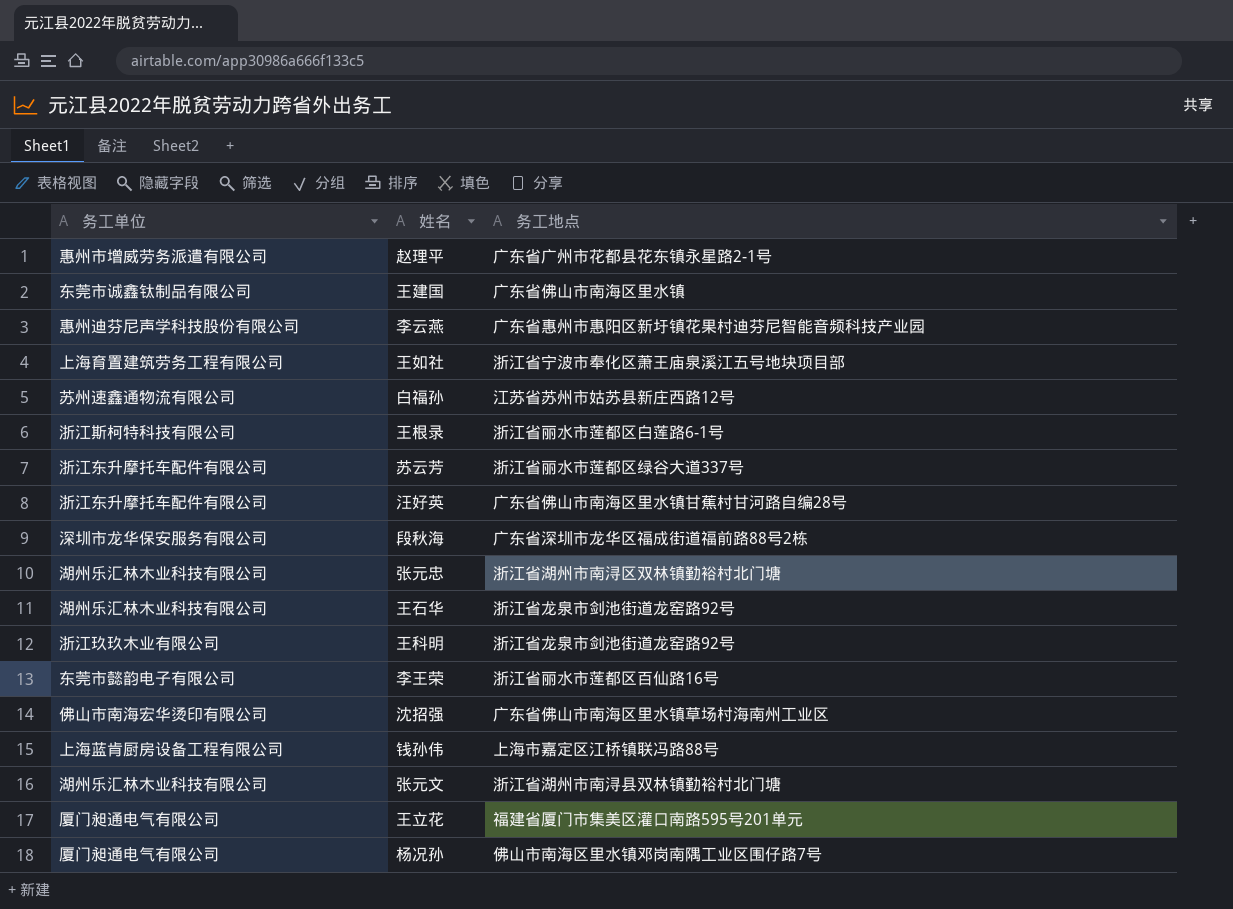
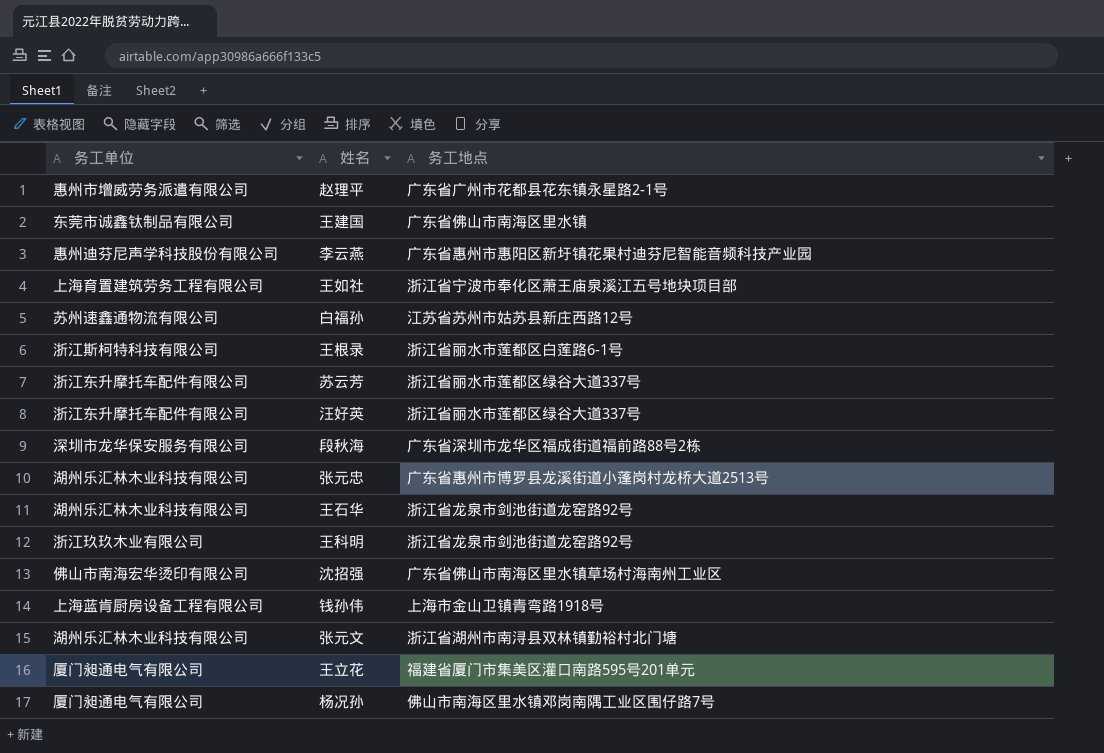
row 李王荣: 东莞市懿韵电子有限公司 | 浙江省丽水市莲都区百仙路16号 -> none
汪好英 | 务工地点: 广东省佛山市南海区里水镇甘蕉村甘河路自编28号 -> 浙江省丽水市莲都区绿谷大道337号
张元忠 | 务工地点: 浙江省湖州市南浔区双林镇勤裕村北门塘 -> 广东省惠州市博罗县龙溪街道小蓬岗村龙桥大道2513号
钱孙伟 | 务工地点: 上海市嘉定区江桥镇联冯路88号 -> 上海市金山卫镇青弯路1918号

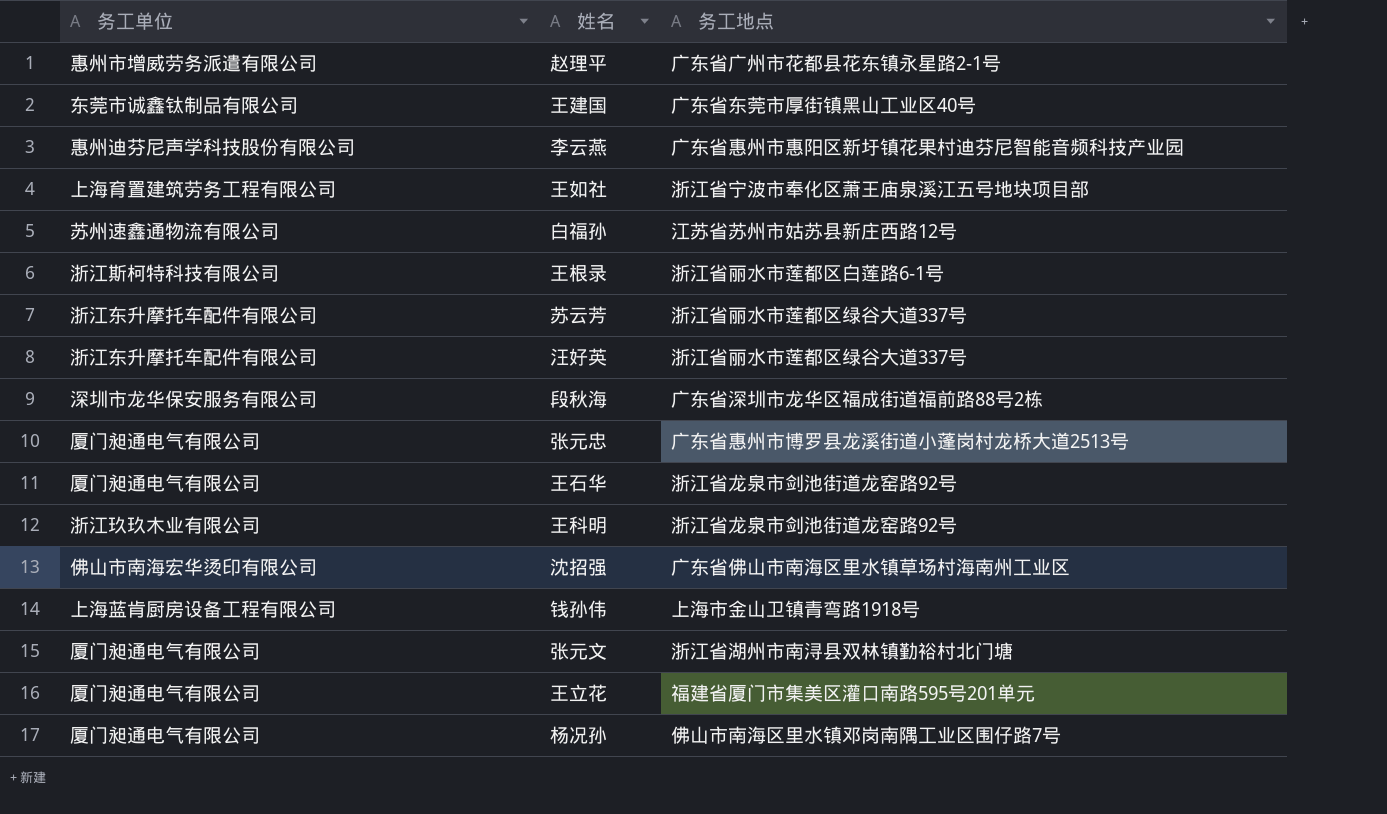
王建国 | 务工地点: 广东省佛山市南海区里水镇 -> 广东省东莞市厚街镇黑山工业区40号
张元忠 | 务工单位: 湖州乐汇林木业科技有限公司 -> 厦门昶通电气有限公司
王石华 | 务工单位: 湖州乐汇林木业科技有限公司 -> 厦门昶通电气有限公司
张元文 | 务工单位: 湖州乐汇林木业科技有限公司 -> 厦门昶通电气有限公司

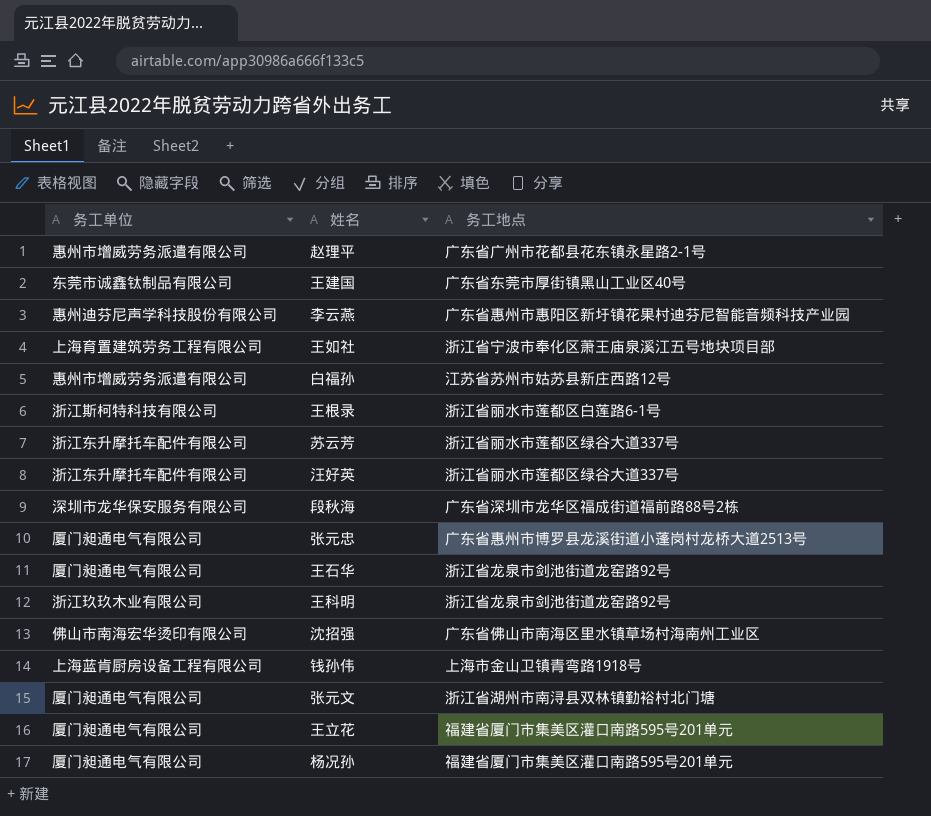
白福孙 | 务工单位: 苏州速鑫通物流有限公司 -> 惠州市增威劳务派遣有限公司
杨况孙 | 务工地点: 佛山市南海区里水镇邓岗南隅工业区围仔路7号 -> 福建省厦门市集美区灌口南路595号201单元

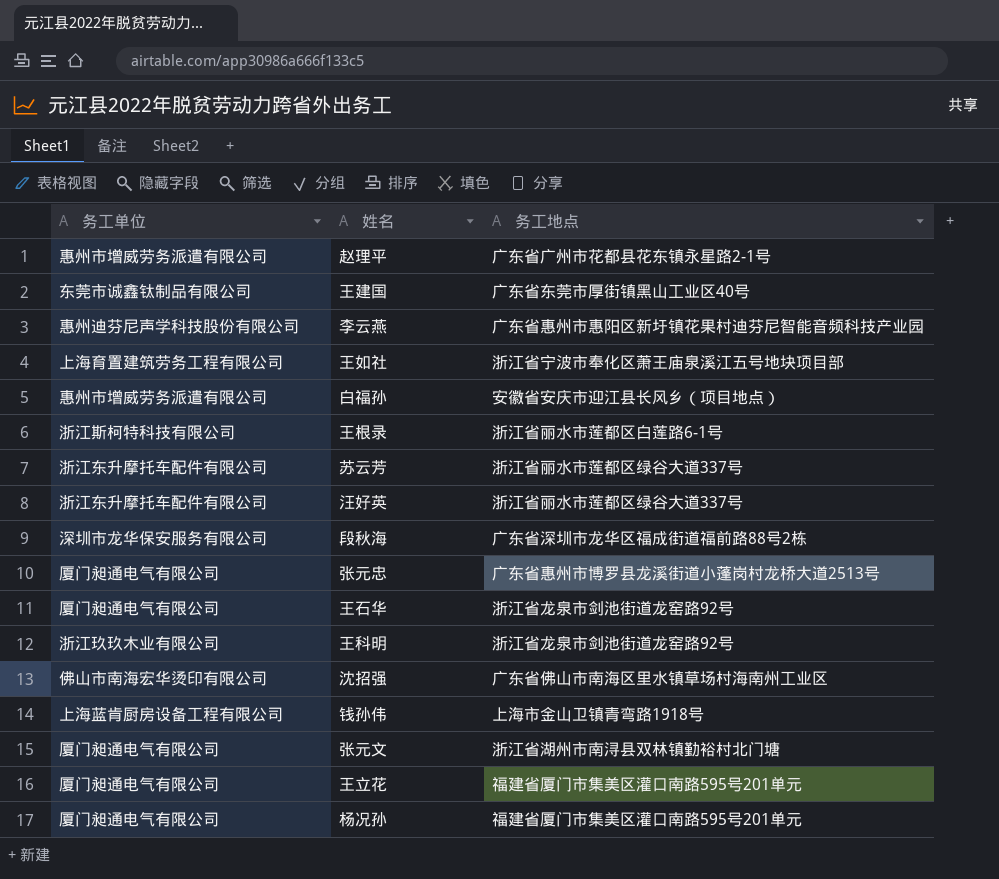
白福孙 | 务工地点: 江苏省苏州市姑苏县新庄西路12号 -> 安徽省安庆市迎江县长风乡（项目地点）

